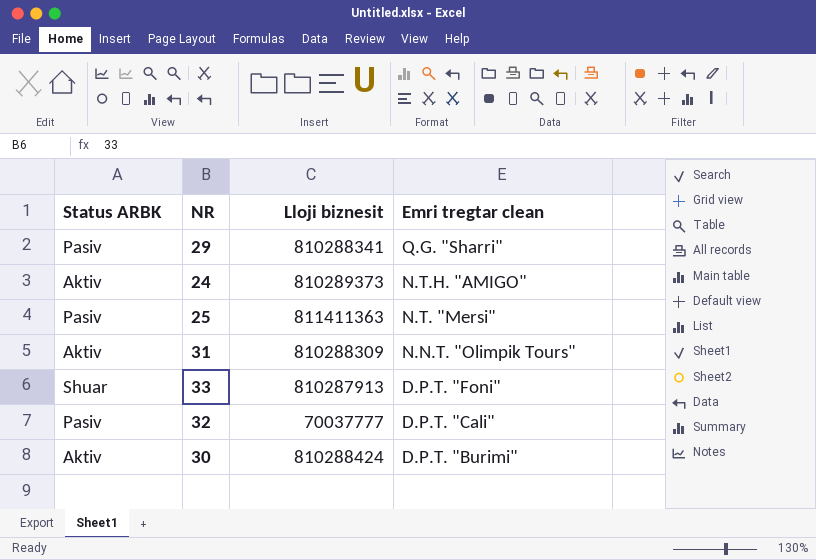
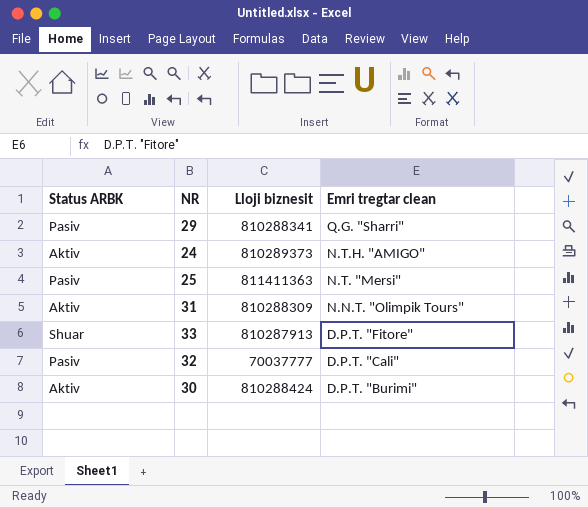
33 | Emri tregtar clean: D.P.T. "Foni" -> D.P.T. "Fitore"

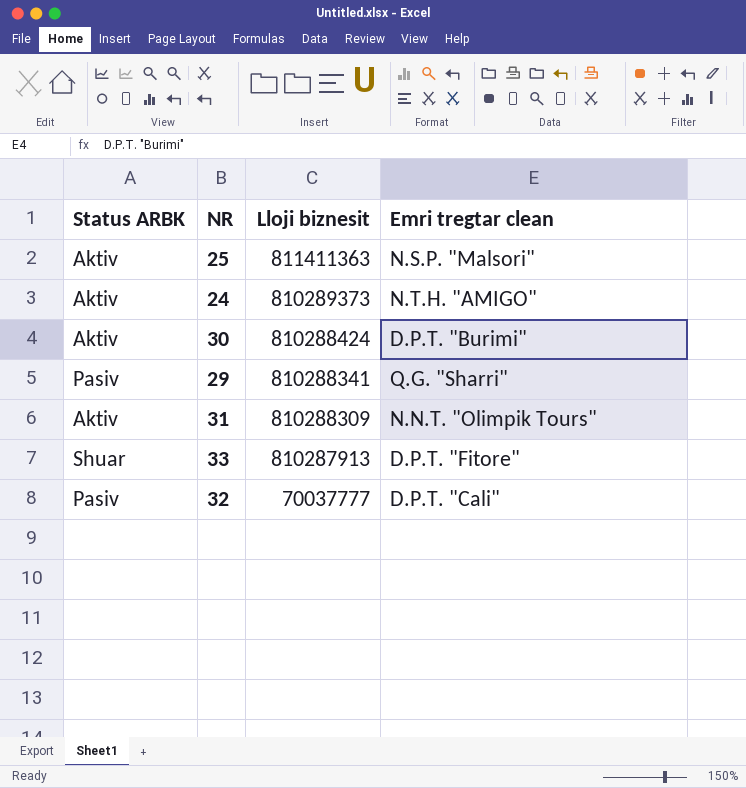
row order: Emri tregtar clean descending -> Lloji biznesit descending
25 | Status ARBK: Pasiv -> Aktiv
25 | Emri tregtar clean: N.T. "Mersi" -> N.S.P. "Malsori"

